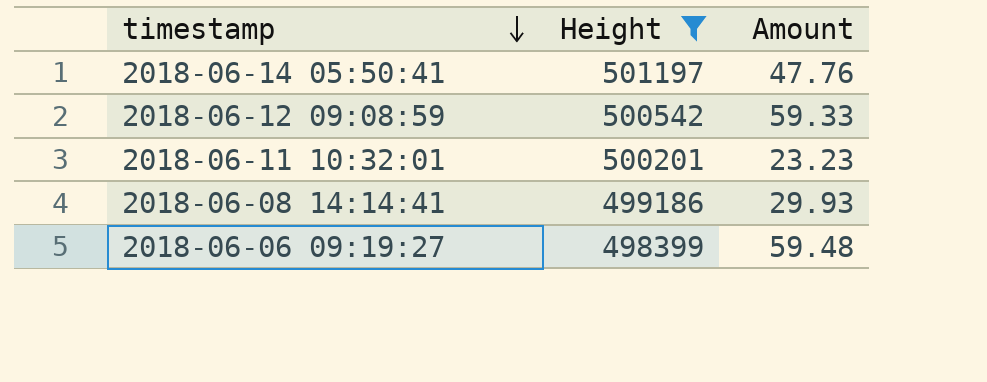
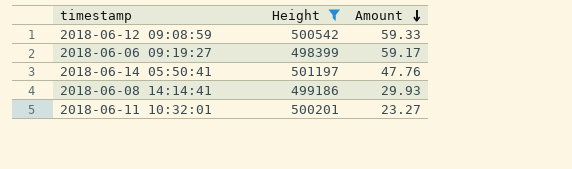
row order: timestamp descending -> Amount descending
2018-06-06 09:19:27 | Amount: 59.48 -> 59.17
2018-06-11 10:32:01 | Amount: 23.23 -> 23.27

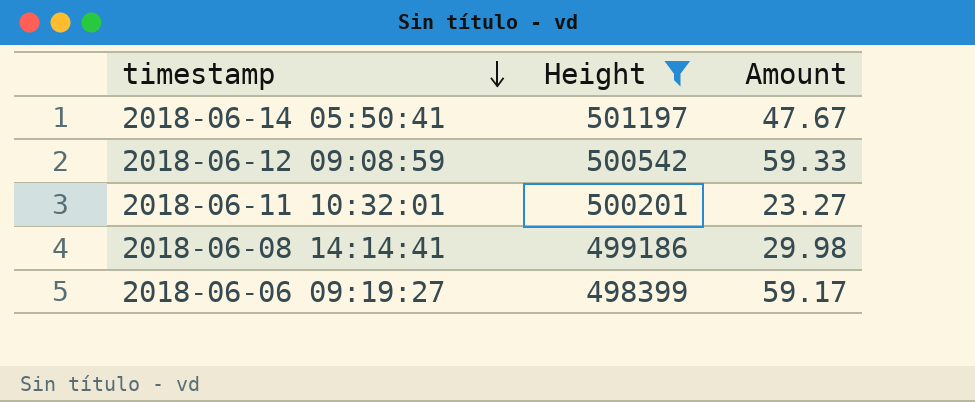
row order: Amount descending -> timestamp descending
2018-06-14 05:50:41 | Amount: 47.76 -> 47.67
2018-06-08 14:14:41 | Amount: 29.93 -> 29.98

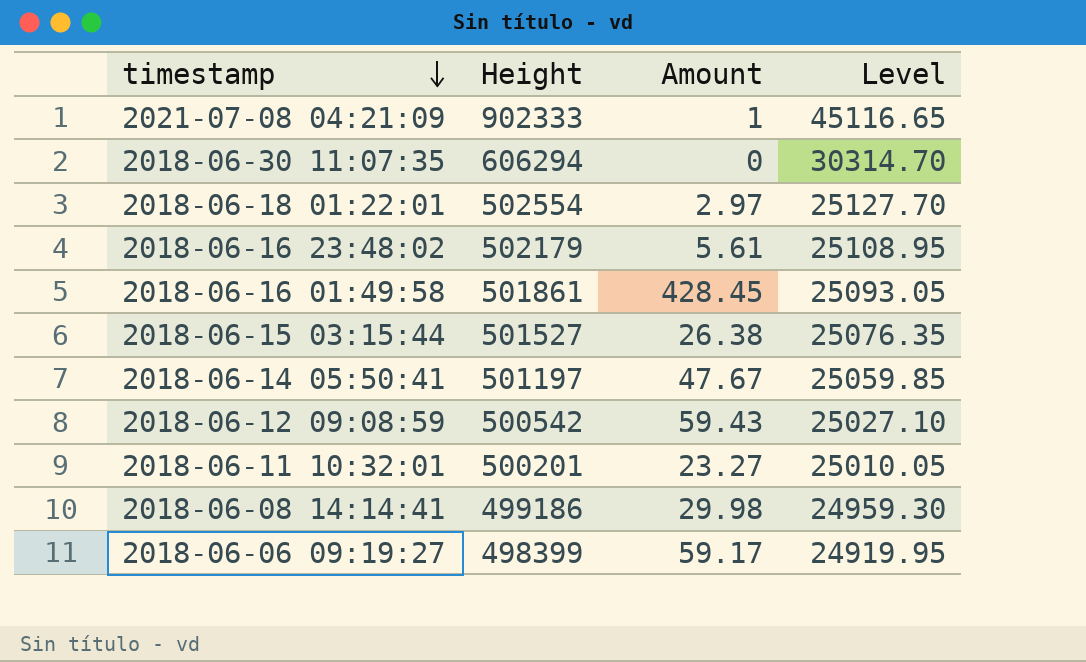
filter: Height <= 501197 -> none
column Level | formula: none -> [Height] * 0.05
2018-06-12 09:08:59 | Amount: 59.33 -> 59.43

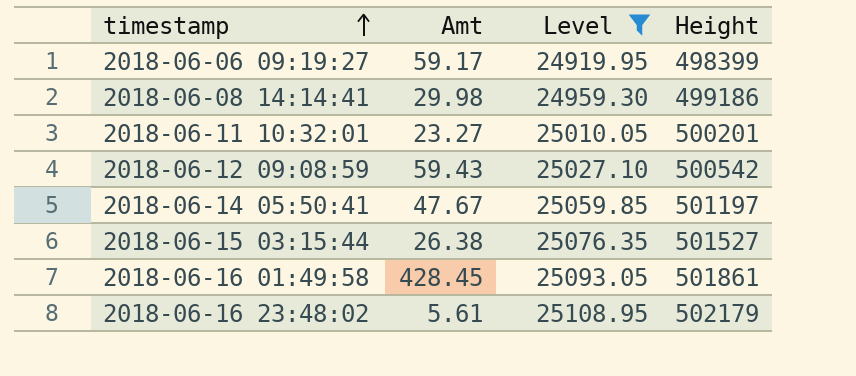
filter: none -> Level <= 25108.95
row order: timestamp descending -> timestamp ascending
column name: Amount -> Amt
column Height | position: 2 -> 4

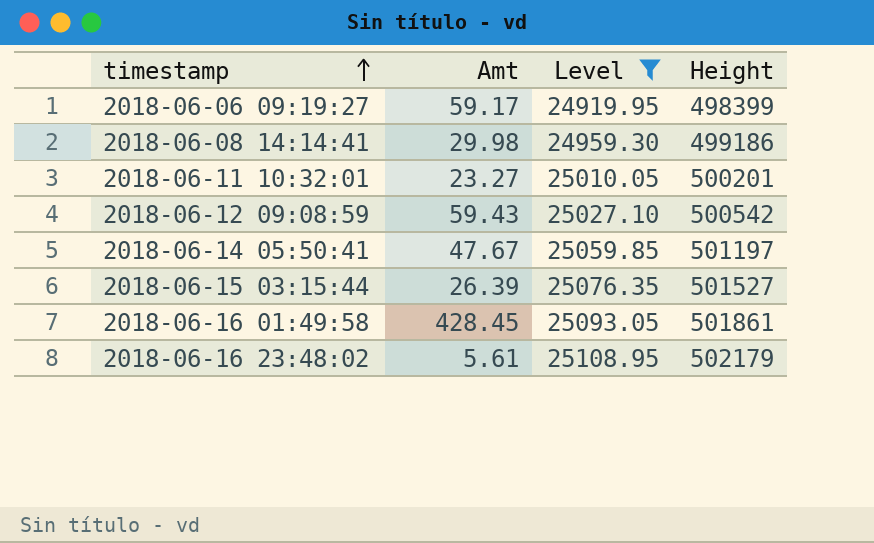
2018-06-15 03:15:44 | Amt: 26.38 -> 26.39

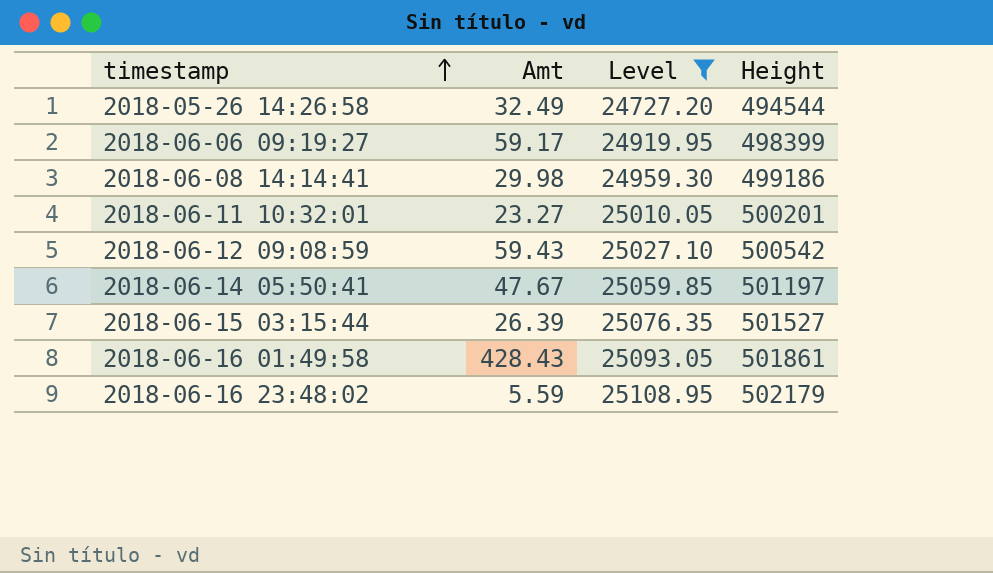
row 2018-05-26 14:26:58: none -> 32.49 | 24727.20 | 494544
2018-06-16 01:49:58 | Amt: 428.45 -> 428.43
2018-06-16 23:48:02 | Amt: 5.61 -> 5.59

